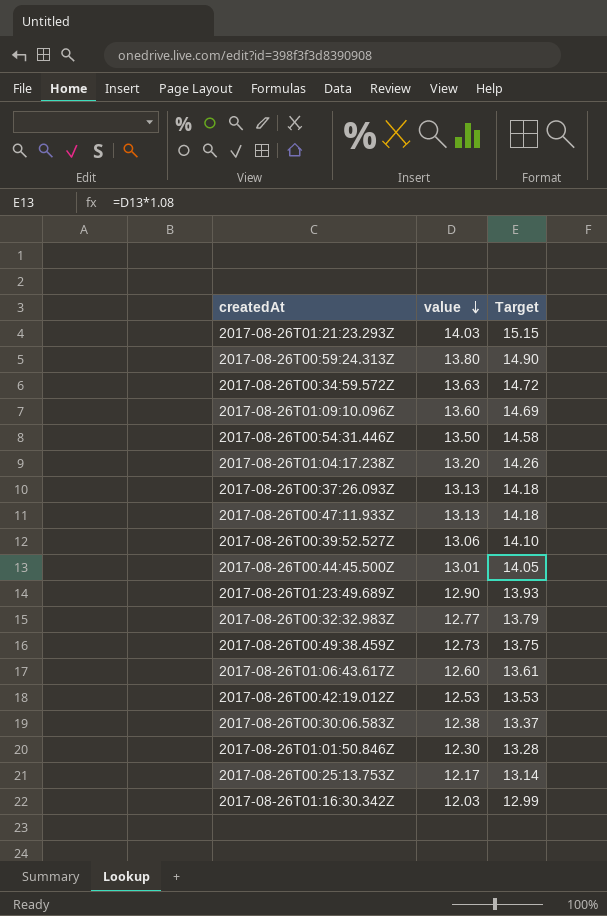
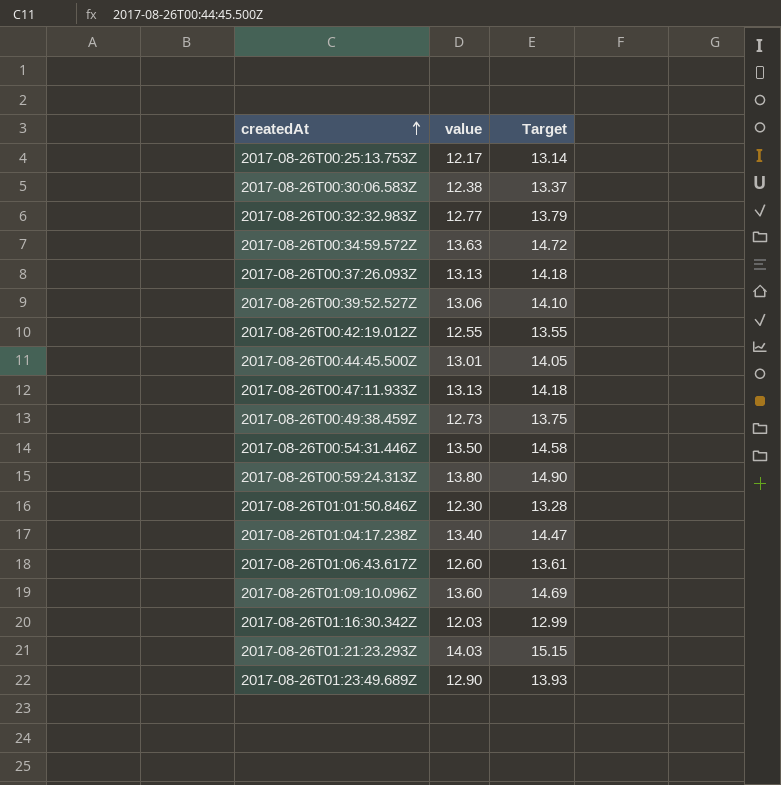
row order: value descending -> createdAt ascending
2017-08-26T00:42:19.012Z | value: 12.53 -> 12.55
2017-08-26T00:42:19.012Z | Target: 13.53 -> 13.55
2017-08-26T01:04:17.238Z | value: 13.20 -> 13.40
2017-08-26T01:04:17.238Z | Target: 14.26 -> 14.47

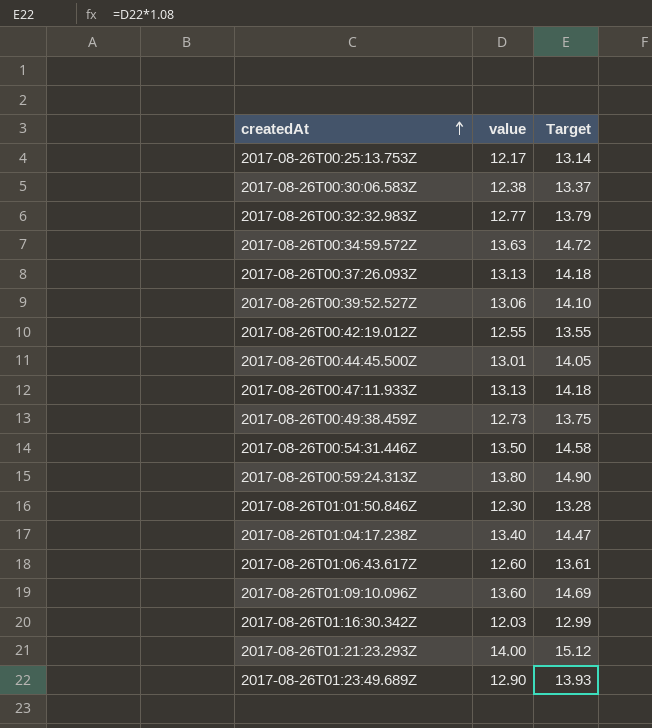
2017-08-26T01:21:23.293Z | value: 14.03 -> 14.00
2017-08-26T01:21:23.293Z | Target: 15.15 -> 15.12

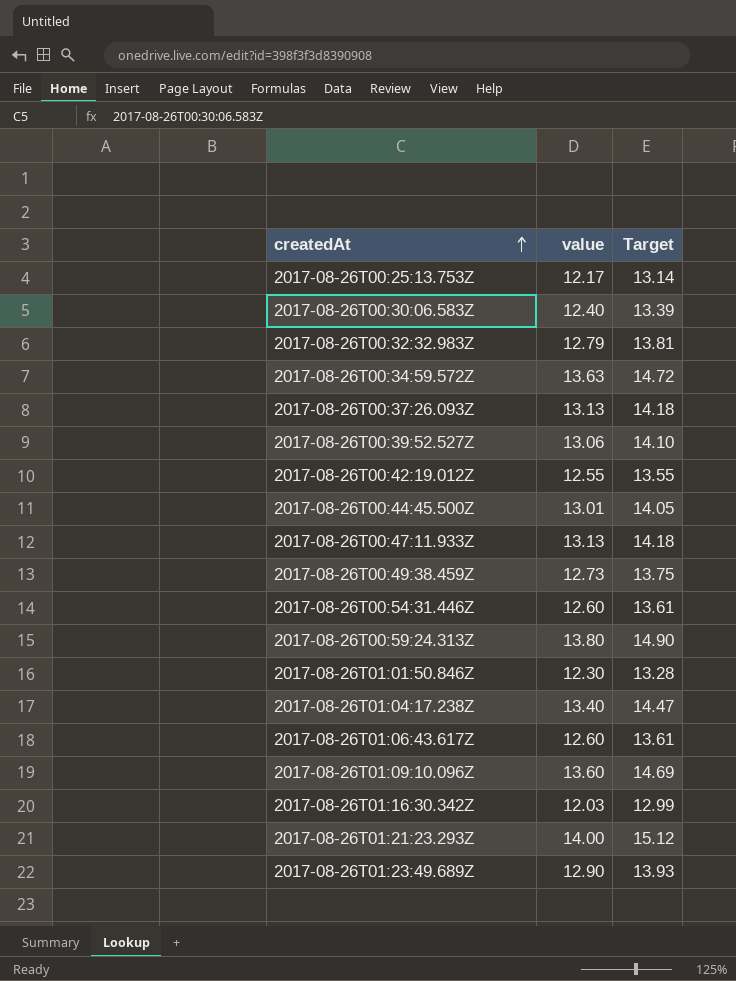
2017-08-26T00:30:06.583Z | value: 12.38 -> 12.40
2017-08-26T00:30:06.583Z | Target: 13.37 -> 13.39
2017-08-26T00:32:32.983Z | value: 12.77 -> 12.79
2017-08-26T00:32:32.983Z | Target: 13.79 -> 13.81
2017-08-26T00:54:31.446Z | value: 13.50 -> 12.60
2017-08-26T00:54:31.446Z | Target: 14.58 -> 13.61

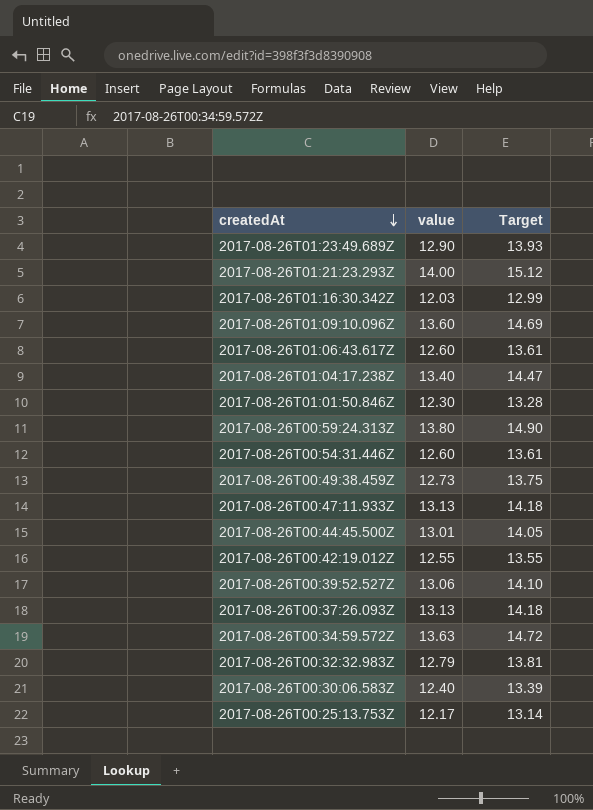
row order: createdAt ascending -> createdAt descending

